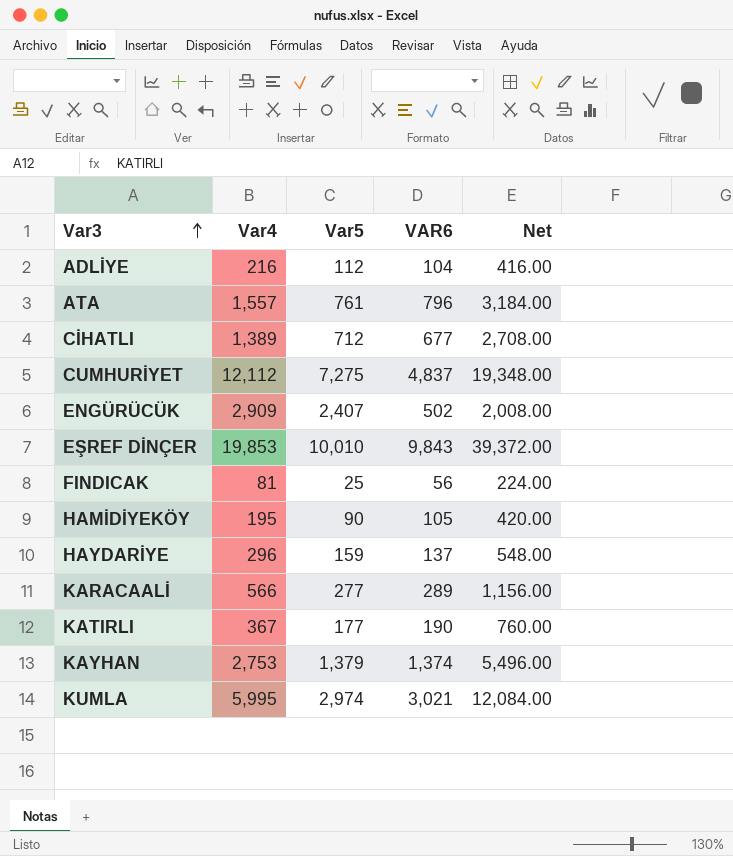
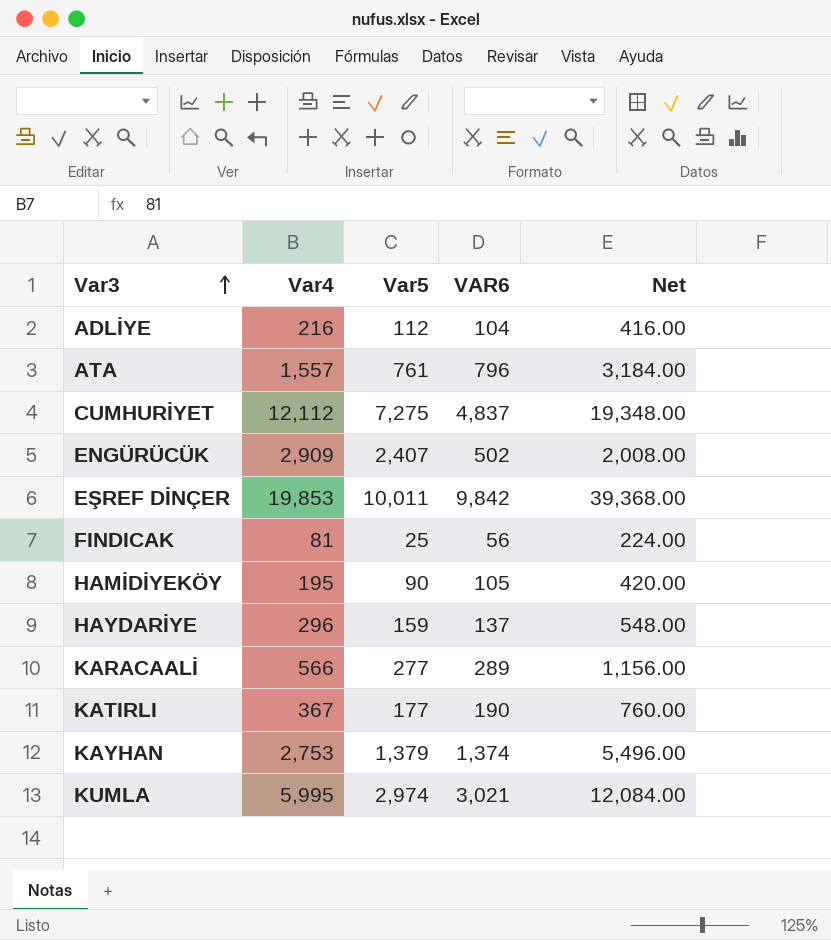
row CİHATLI: 1,389 | 712 | 677 | 2,708.00 -> none
EŞREF DİNÇER | Var5: 10,010 -> 10,011
EŞREF DİNÇER | VAR6: 9,843 -> 9,842
EŞREF DİNÇER | Net: 39,372.00 -> 39,368.00

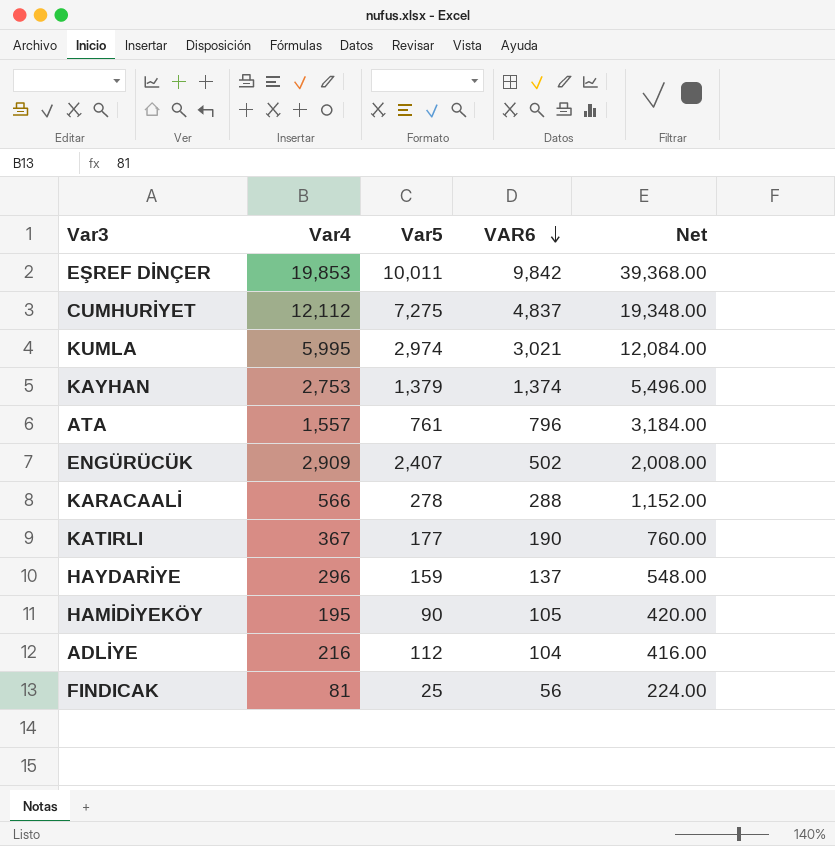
row order: Var3 ascending -> VAR6 descending
KARACAALİ | Var5: 277 -> 278
KARACAALİ | VAR6: 289 -> 288
KARACAALİ | Net: 1,156.00 -> 1,152.00

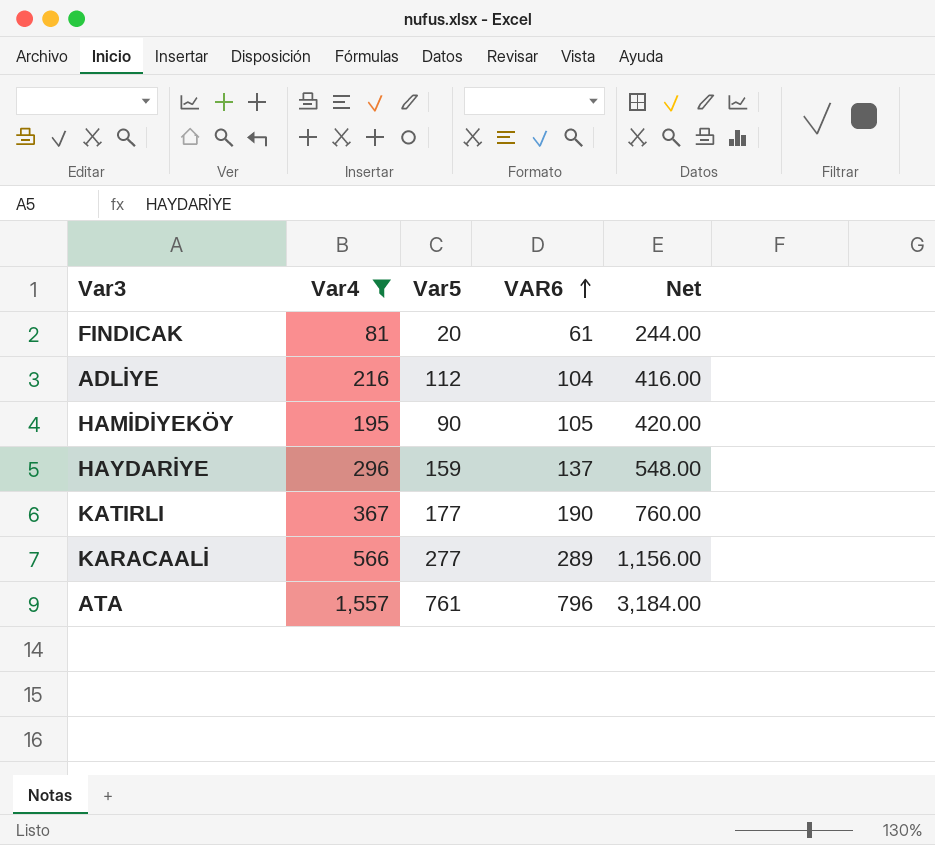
filter: none -> Var4 <= 1,557
row order: VAR6 descending -> VAR6 ascending
FINDICAK | Var5: 25 -> 20
FINDICAK | VAR6: 56 -> 61
FINDICAK | Net: 224.00 -> 244.00
KARACAALİ | Var5: 278 -> 277
KARACAALİ | VAR6: 288 -> 289
KARACAALİ | Net: 1,152.00 -> 1,156.00

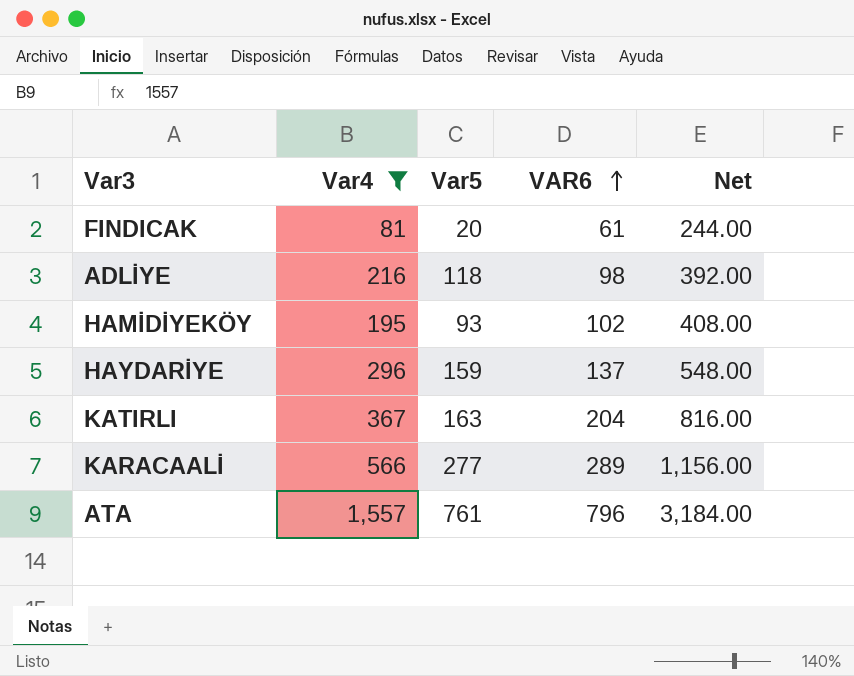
ADLİYE | Var5: 112 -> 118
ADLİYE | VAR6: 104 -> 98
ADLİYE | Net: 416.00 -> 392.00
HAMİDİYEKÖY | Var5: 90 -> 93
HAMİDİYEKÖY | VAR6: 105 -> 102
HAMİDİYEKÖY | Net: 420.00 -> 408.00
KATIRLI | Var5: 177 -> 163
KATIRLI | VAR6: 190 -> 204
KATIRLI | Net: 760.00 -> 816.00

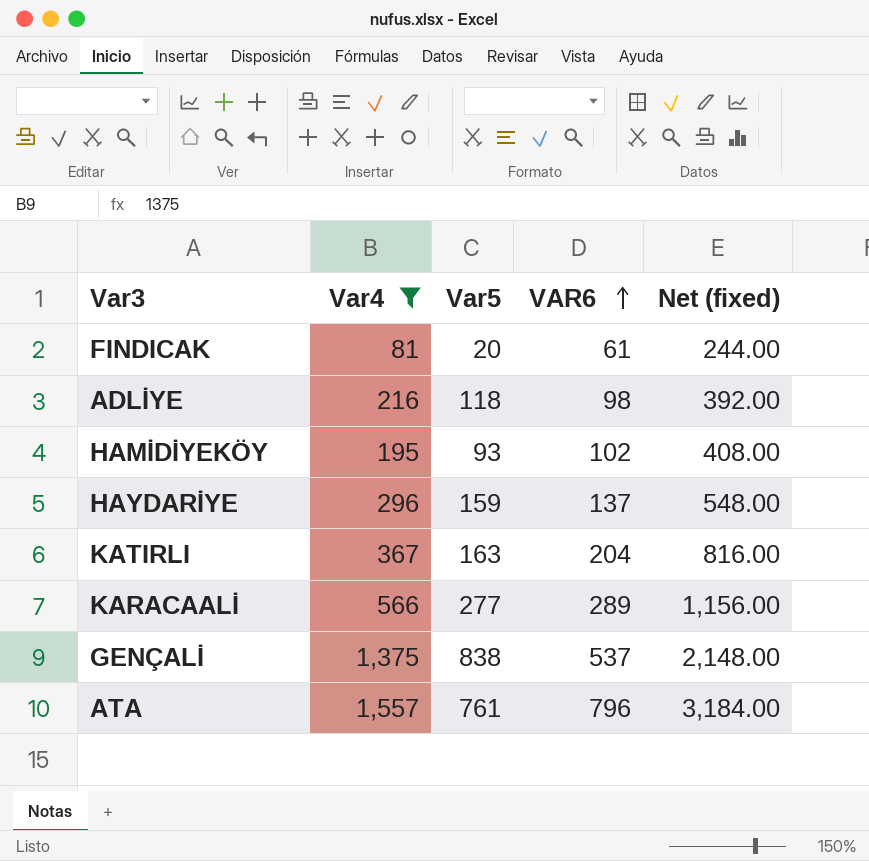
column name: Net -> Net (fixed)
row GENÇALİ: none -> 1,375 | 838 | 537 | 2,148.00

